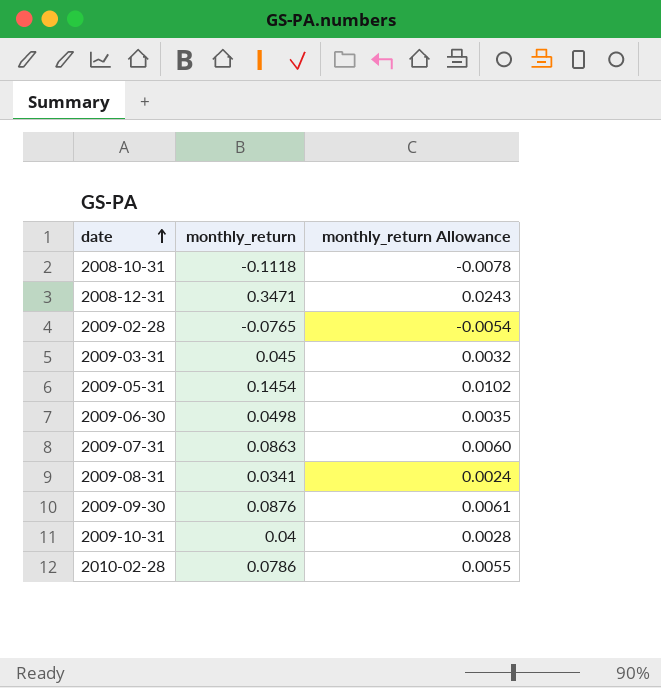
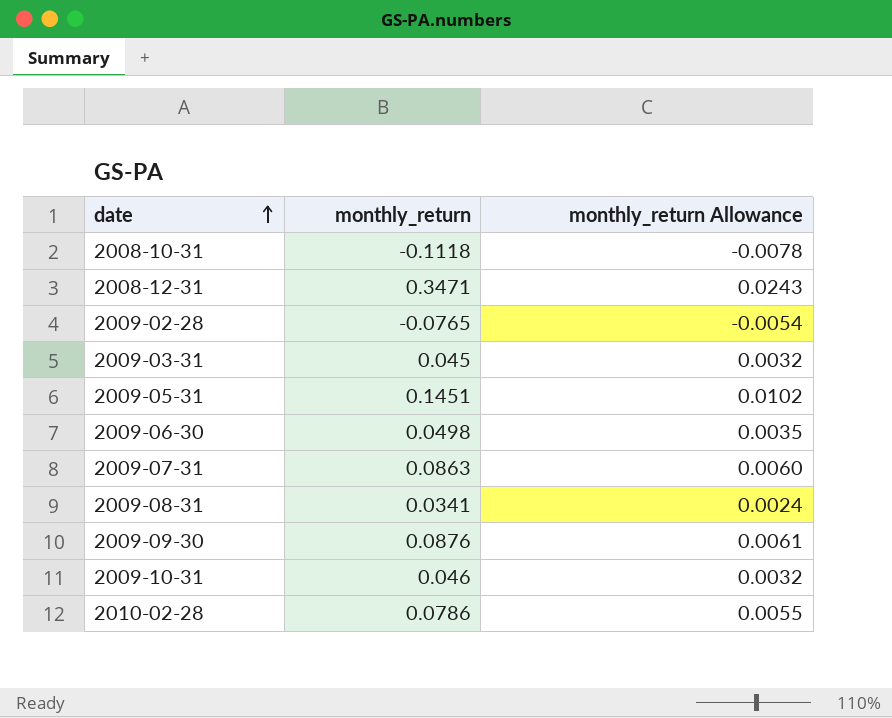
2009-05-31 | monthly_return: 0.1454 -> 0.1451
2009-10-31 | monthly_return: 0.04 -> 0.046
2009-10-31 | monthly_return Allowance: 0.0028 -> 0.0032

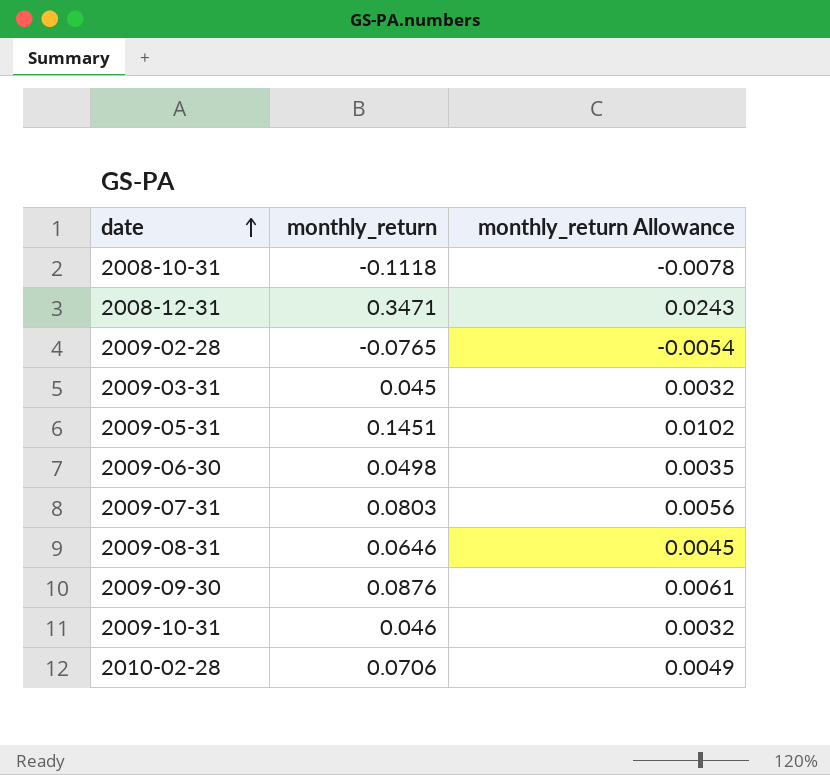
2009-07-31 | monthly_return: 0.0863 -> 0.0803
2009-07-31 | monthly_return Allowance: 0.0060 -> 0.0056
2009-08-31 | monthly_return: 0.0341 -> 0.0646
2009-08-31 | monthly_return Allowance: 0.0024 -> 0.0045
2010-02-28 | monthly_return: 0.0786 -> 0.0706
2010-02-28 | monthly_return Allowance: 0.0055 -> 0.0049

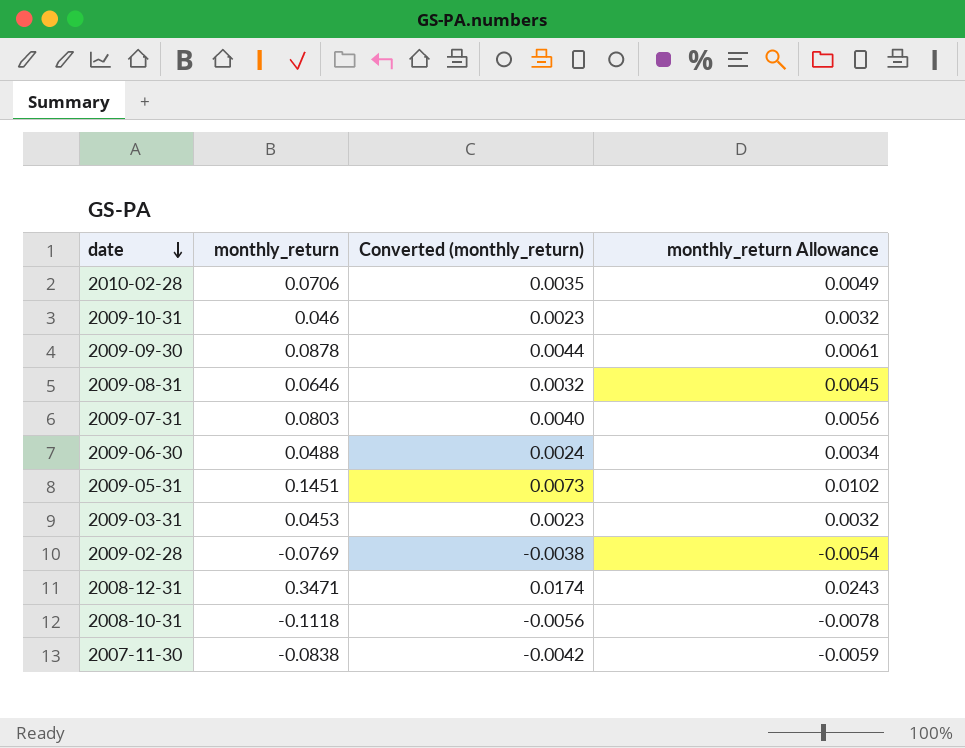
row order: date ascending -> date descending
column Converted (monthly_return) | formula: none -> [monthly_return] * 0.05
2009-09-30 | monthly_return: 0.0876 -> 0.0878
2009-06-30 | monthly_return: 0.0498 -> 0.0488
2009-06-30 | monthly_return Allowance: 0.0035 -> 0.0034
2009-03-31 | monthly_return: 0.045 -> 0.0453
2009-02-28 | monthly_return: -0.0765 -> -0.0769
row 2007-11-30: none -> -0.0838 | -0.0042 | -0.0059

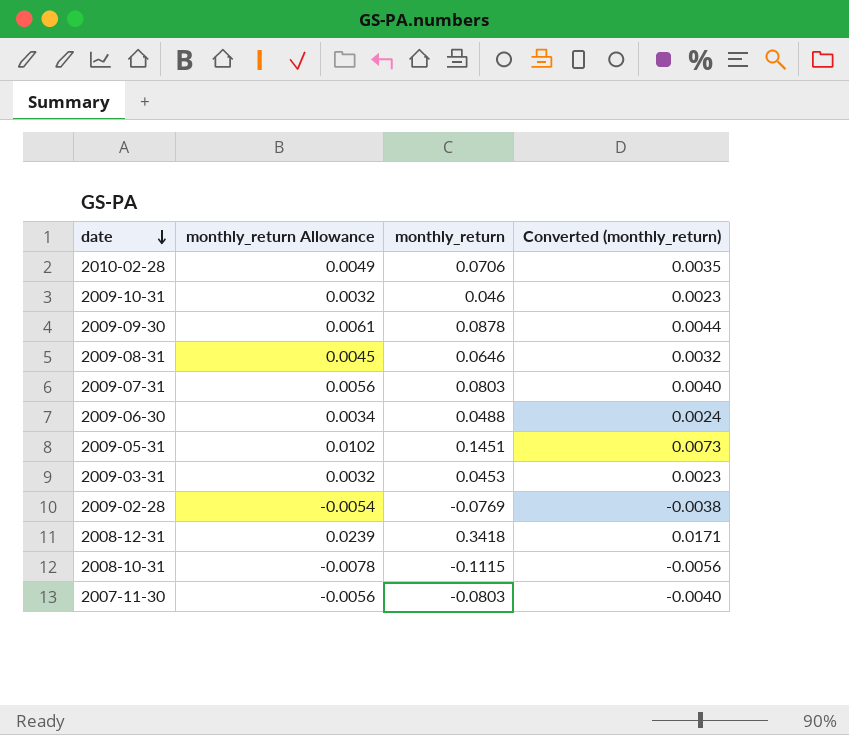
column monthly_return Allowance | position: 4 -> 2
2008-12-31 | monthly_return Allowance: 0.0243 -> 0.0239
2008-12-31 | monthly_return: 0.3471 -> 0.3418
2008-12-31 | Converted (monthly_return): 0.0174 -> 0.0171
2008-10-31 | monthly_return: -0.1118 -> -0.1115
2007-11-30 | monthly_return Allowance: -0.0059 -> -0.0056
2007-11-30 | monthly_return: -0.0838 -> -0.0803
2007-11-30 | Converted (monthly_return): -0.0042 -> -0.0040

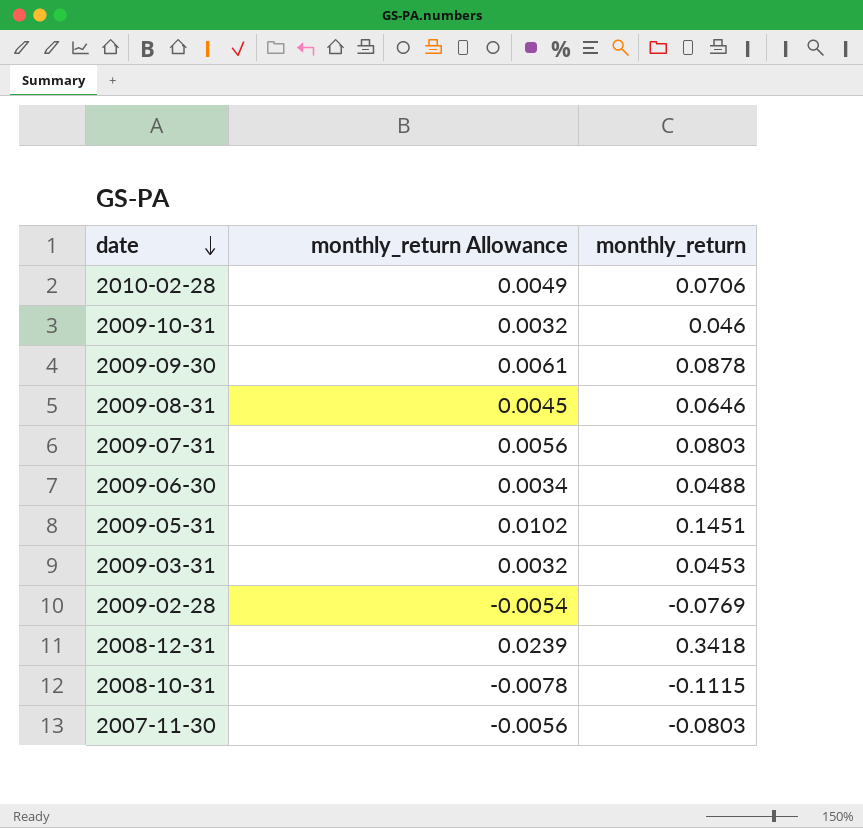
column Converted (monthly_return) | formula: [monthly_return] * 0.05 -> none

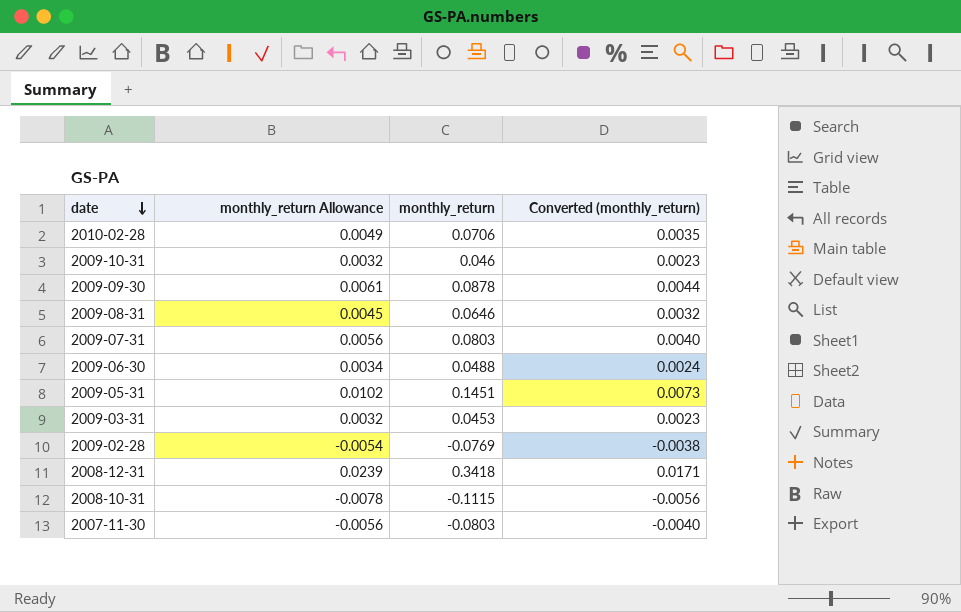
column Converted (monthly_return) | formula: none -> [monthly_return] * 0.05

